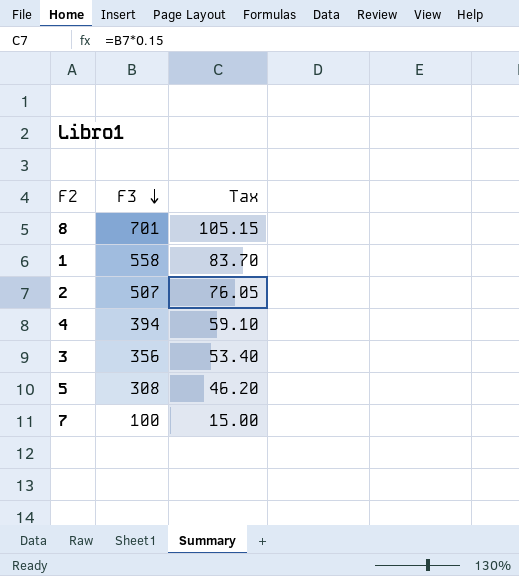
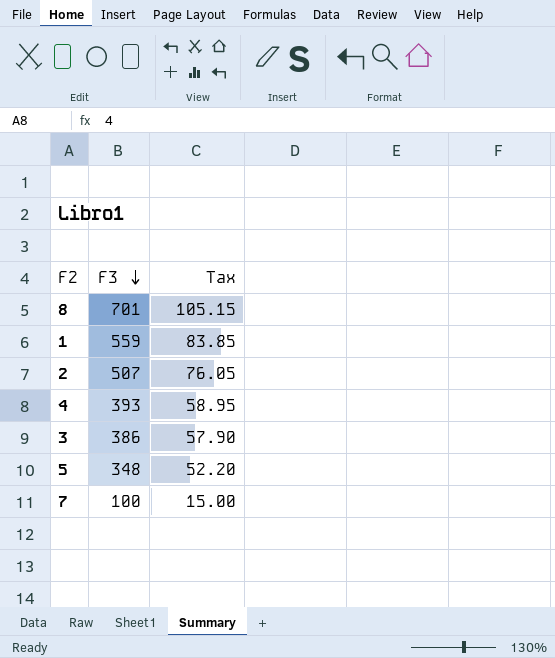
1 | F3: 558 -> 559
1 | Tax: 83.70 -> 83.85
4 | F3: 394 -> 393
4 | Tax: 59.10 -> 58.95
3 | F3: 356 -> 386
3 | Tax: 53.40 -> 57.90
5 | F3: 308 -> 348
5 | Tax: 46.20 -> 52.20

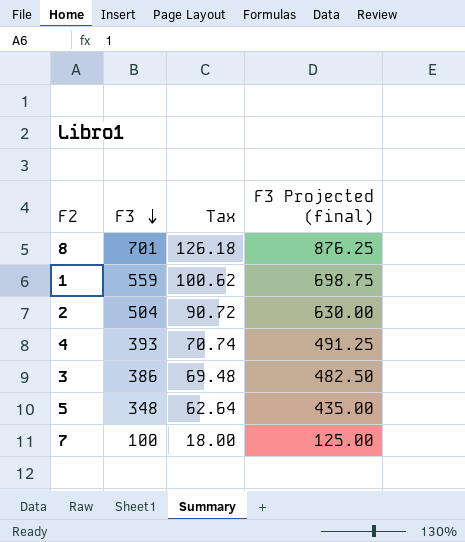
column Tax | formula: [F3] * 0.15 -> [F3] * 0.18
column F3 Projected (final) | formula: none -> [F3] * 1.25
2 | F3: 507 -> 504

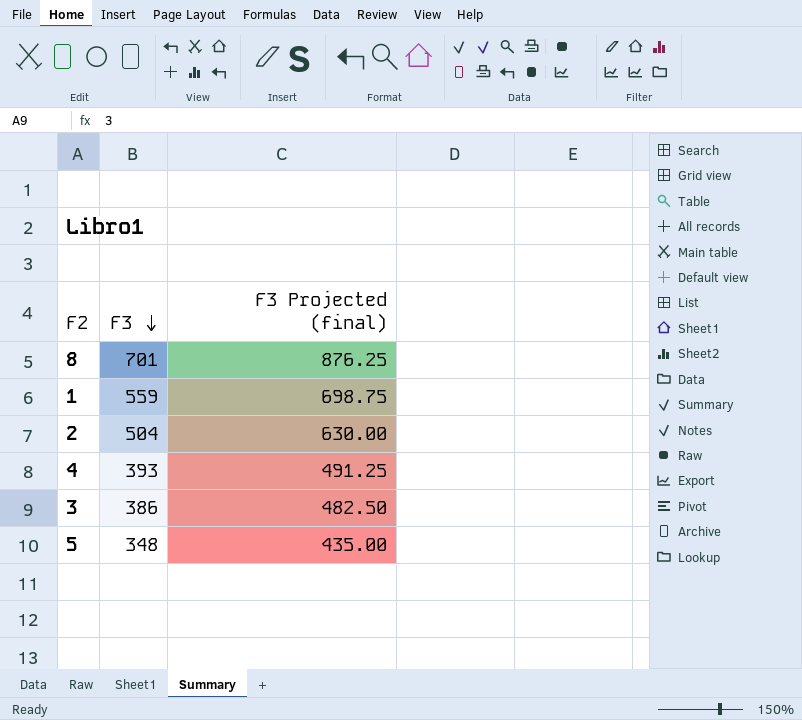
column Tax | formula: [F3] * 0.18 -> none
row 7: 100 | 18.00 | 125.00 -> none

